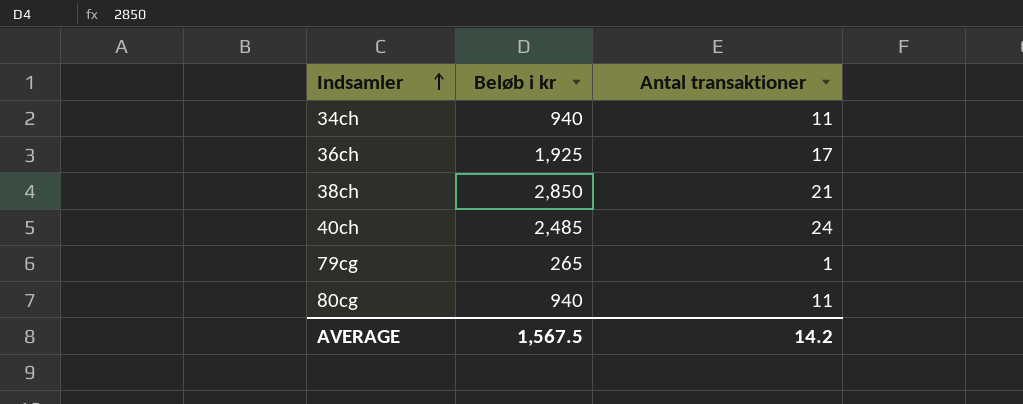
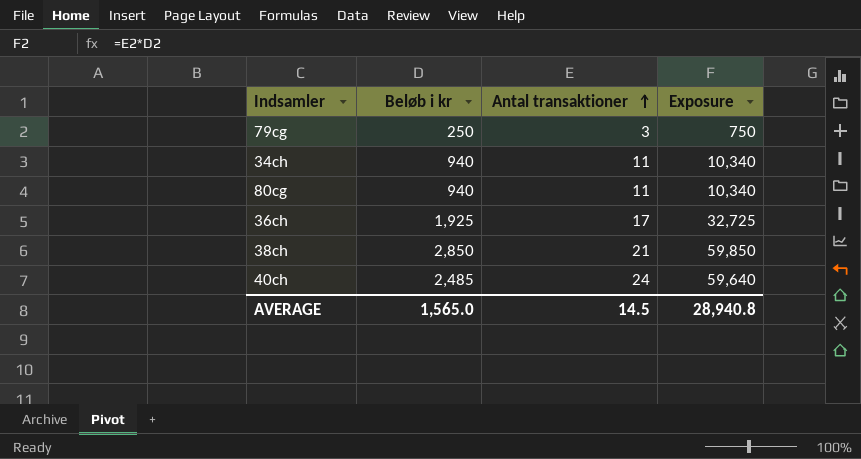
row order: Indsamler ascending -> Antal transaktioner ascending
column Exposure | formula: none -> [Beløb i kr] * [Antal transaktioner]
79cg | Beløb i kr: 265 -> 250
79cg | Antal transaktioner: 1 -> 3
AVERAGE | Beløb i kr: 1,567.5 -> 1,565.0
AVERAGE | Antal transaktioner: 14.2 -> 14.5

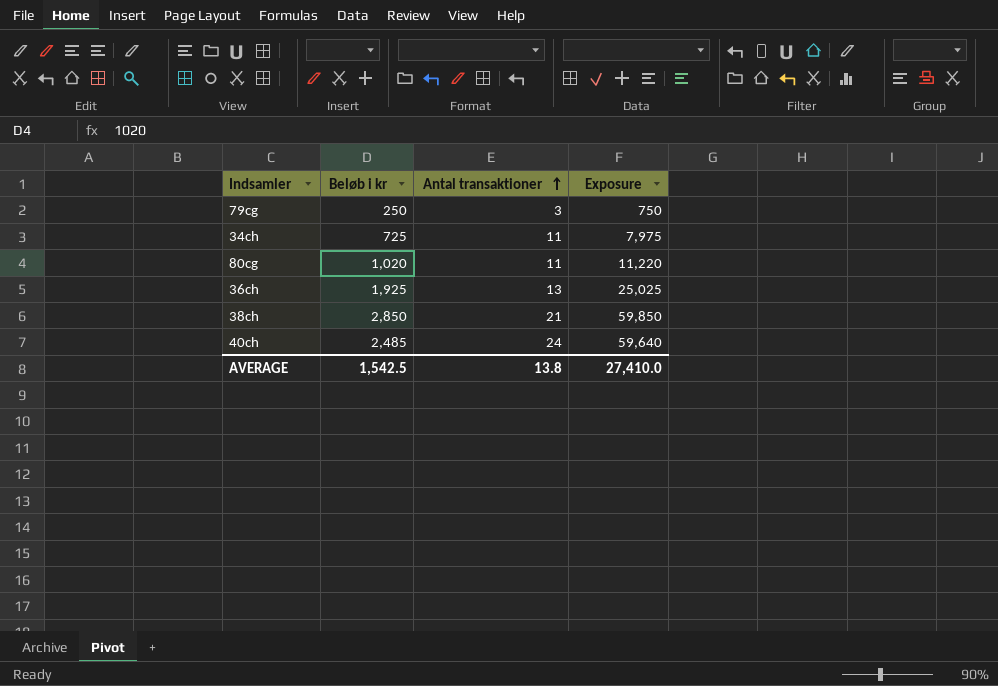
34ch | Beløb i kr: 940 -> 725
34ch | Exposure: 10,340 -> 7,975
80cg | Beløb i kr: 940 -> 1,020
80cg | Exposure: 10,340 -> 11,220
36ch | Antal transaktioner: 17 -> 13
36ch | Exposure: 32,725 -> 25,025
AVERAGE | Beløb i kr: 1,565.0 -> 1,542.5
AVERAGE | Antal transaktioner: 14.5 -> 13.8
AVERAGE | Exposure: 28,940.8 -> 27,410.0

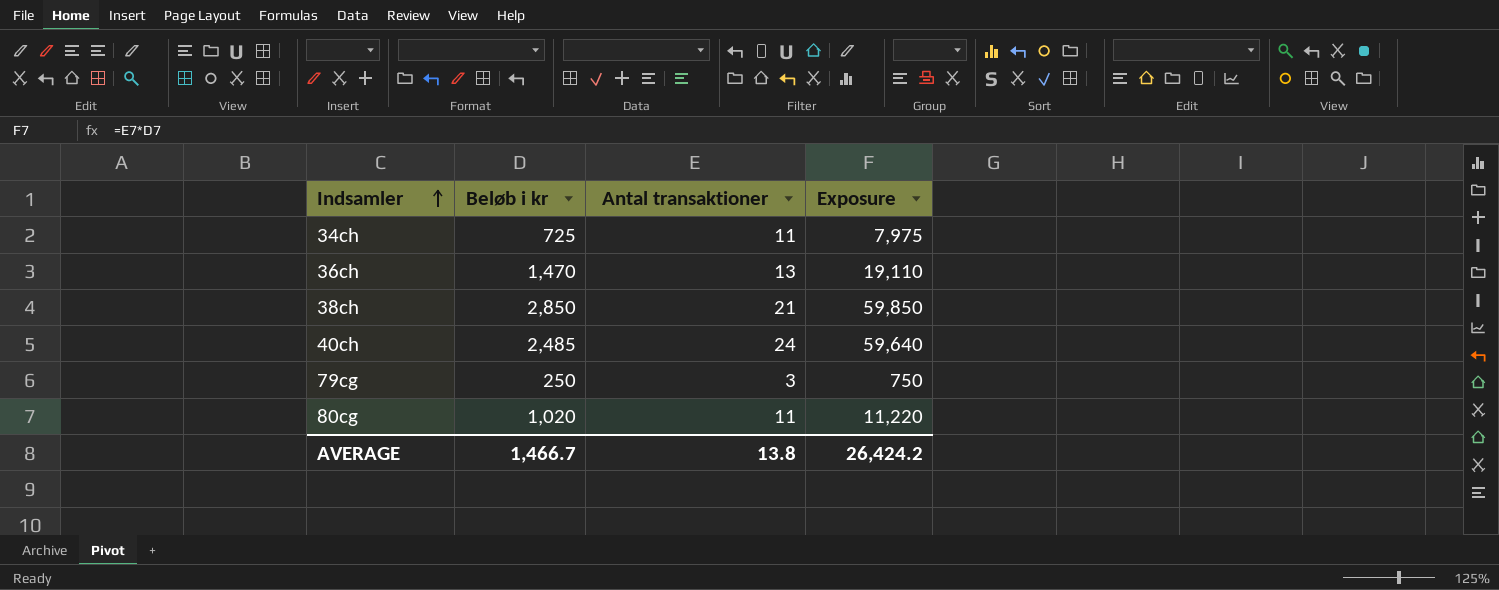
row order: Antal transaktioner ascending -> Indsamler ascending
36ch | Beløb i kr: 1,925 -> 1,470
36ch | Exposure: 25,025 -> 19,110
AVERAGE | Beløb i kr: 1,542.5 -> 1,466.7
AVERAGE | Exposure: 27,410.0 -> 26,424.2

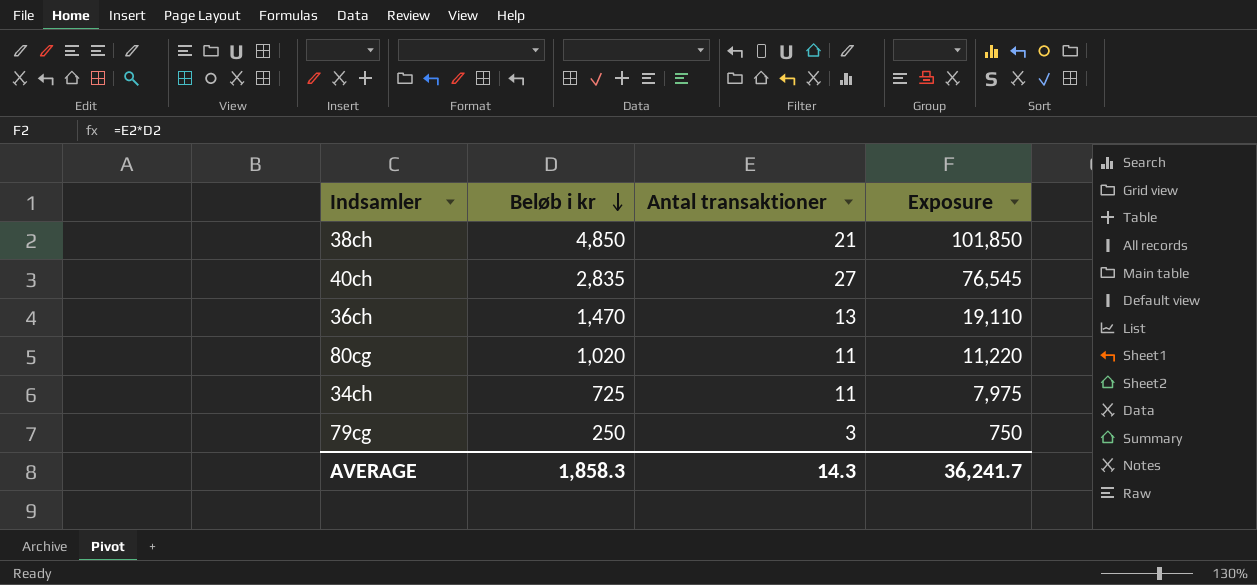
row order: Indsamler ascending -> Beløb i kr descending
38ch | Beløb i kr: 2,850 -> 4,850
38ch | Exposure: 59,850 -> 101,850
40ch | Beløb i kr: 2,485 -> 2,835
40ch | Antal transaktioner: 24 -> 27
40ch | Exposure: 59,640 -> 76,545
AVERAGE | Beløb i kr: 1,466.7 -> 1,858.3
AVERAGE | Antal transaktioner: 13.8 -> 14.3
AVERAGE | Exposure: 26,424.2 -> 36,241.7

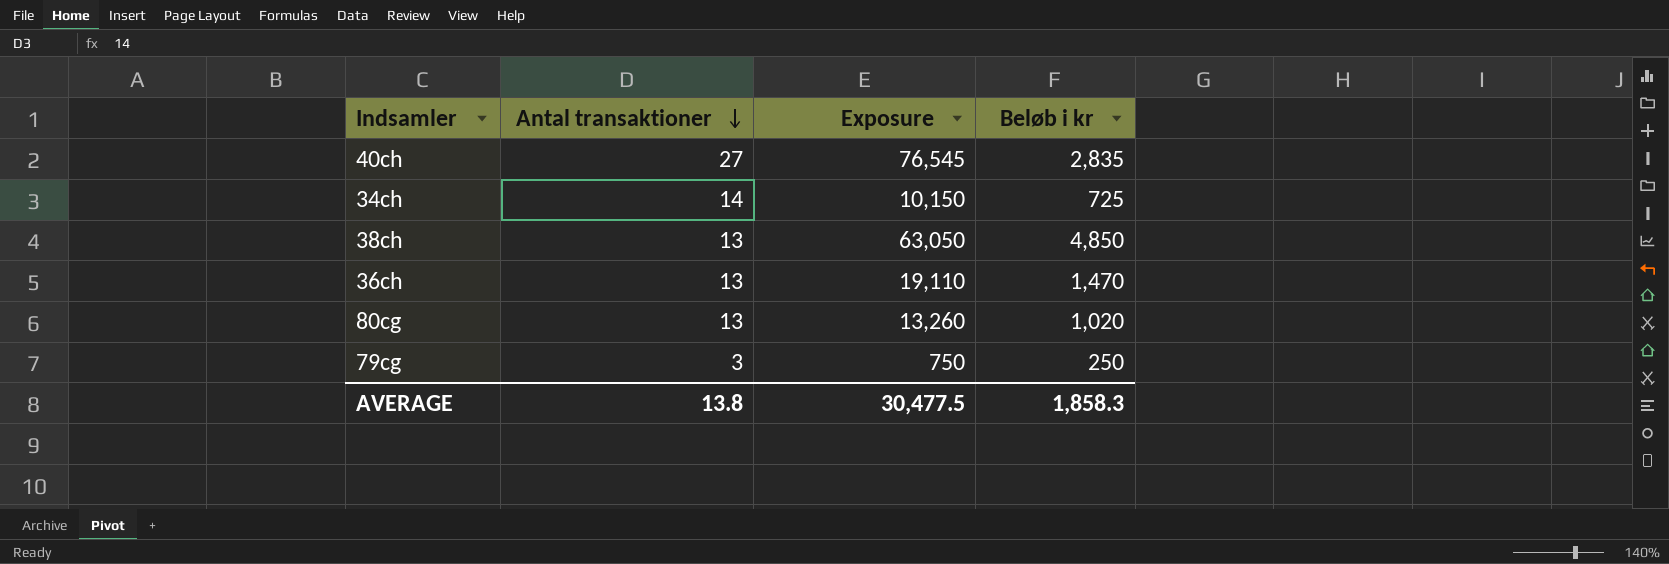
row order: Beløb i kr descending -> Antal transaktioner descending
column Beløb i kr | position: 2 -> 4
34ch | Antal transaktioner: 11 -> 14
34ch | Exposure: 7,975 -> 10,150
38ch | Antal transaktioner: 21 -> 13
38ch | Exposure: 101,850 -> 63,050
80cg | Antal transaktioner: 11 -> 13
80cg | Exposure: 11,220 -> 13,260
AVERAGE | Antal transaktioner: 14.3 -> 13.8
AVERAGE | Exposure: 36,241.7 -> 30,477.5

